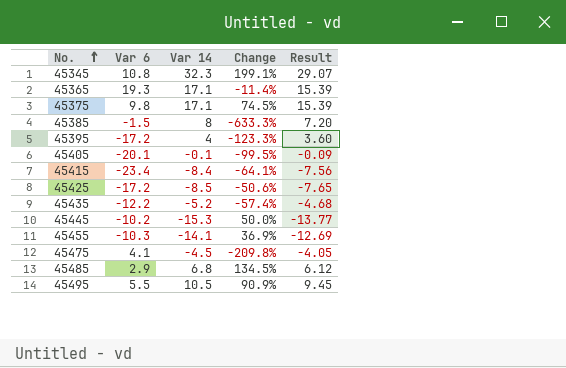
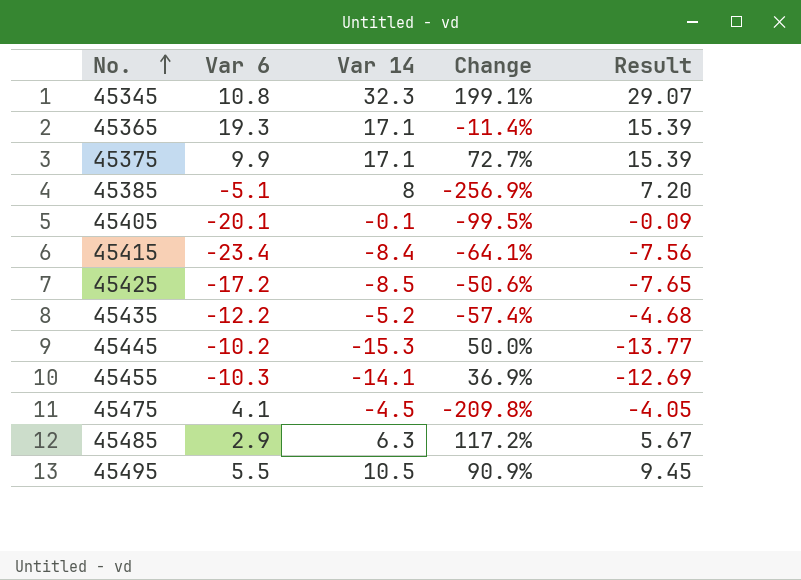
row 45395: -17.2 | 4 | -123.3% | 3.60 -> none
45375 | Var 6: 9.8 -> 9.9
45375 | Change: 74.5% -> 72.7%
45385 | Var 6: -1.5 -> -5.1
45385 | Change: -633.3% -> -256.9%
45485 | Var 14: 6.8 -> 6.3
45485 | Change: 134.5% -> 117.2%
45485 | Result: 6.12 -> 5.67

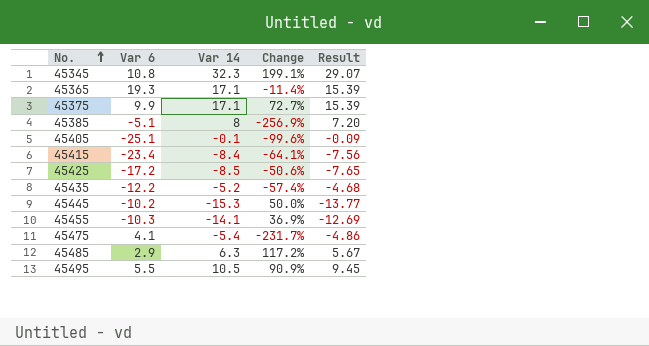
45405 | Var 6: -20.1 -> -25.1
45405 | Change: -99.5% -> -99.6%
45475 | Var 14: -4.5 -> -5.4
45475 | Change: -209.8% -> -231.7%
45475 | Result: -4.05 -> -4.86

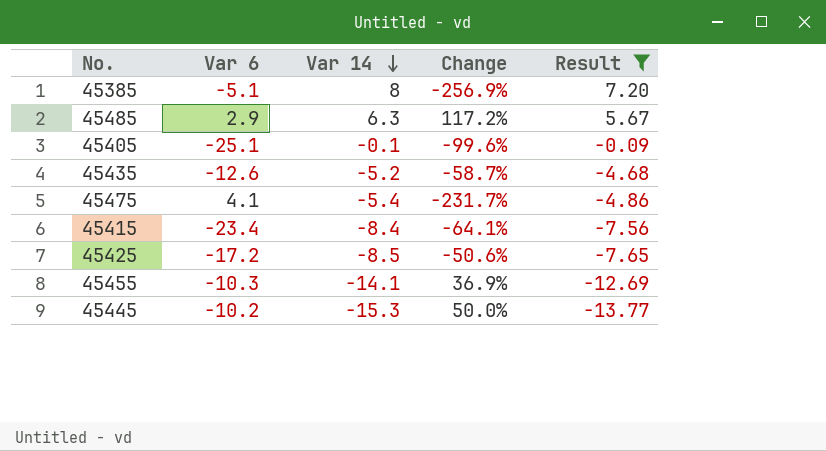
filter: none -> Result <= 7.20
row order: No. ascending -> Var 14 descending
45435 | Var 6: -12.2 -> -12.6
45435 | Change: -57.4% -> -58.7%

